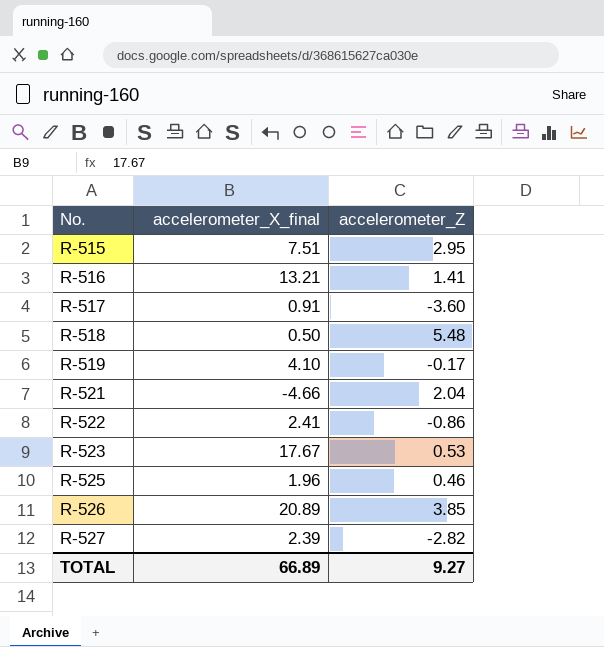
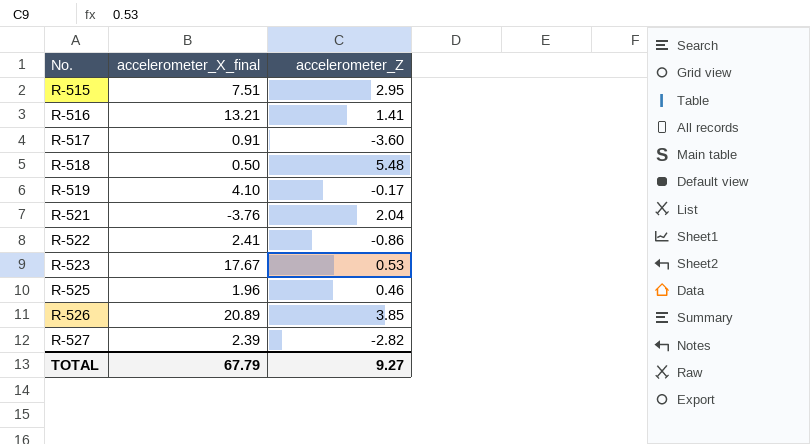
R-521 | accelerometer_X_final: -4.66 -> -3.76
TOTAL | accelerometer_X_final: 66.89 -> 67.79

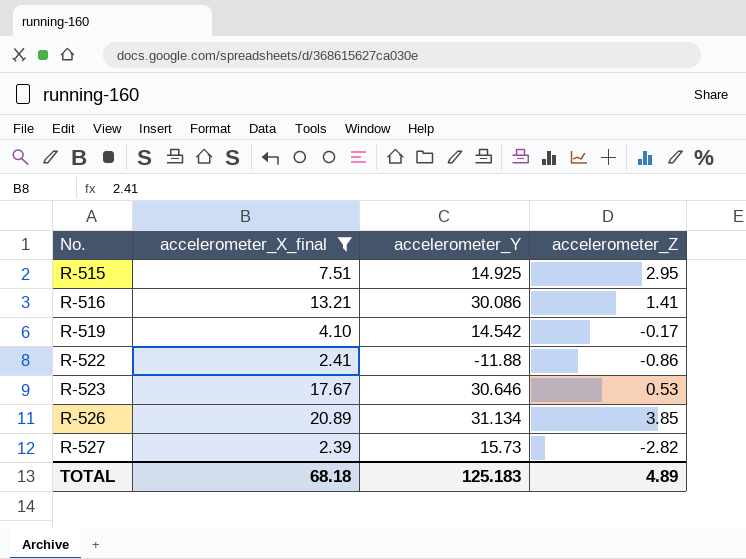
filter: none -> accelerometer_X_final >= 2.39
column accelerometer_Y | position: none -> 3
TOTAL | accelerometer_X_final: 67.79 -> 68.18
TOTAL | accelerometer_Z: 9.27 -> 4.89

